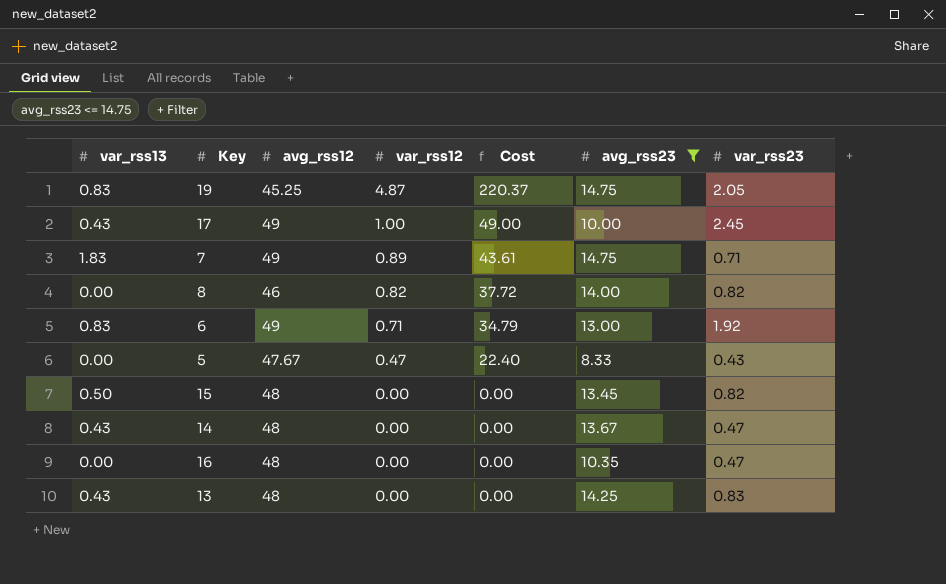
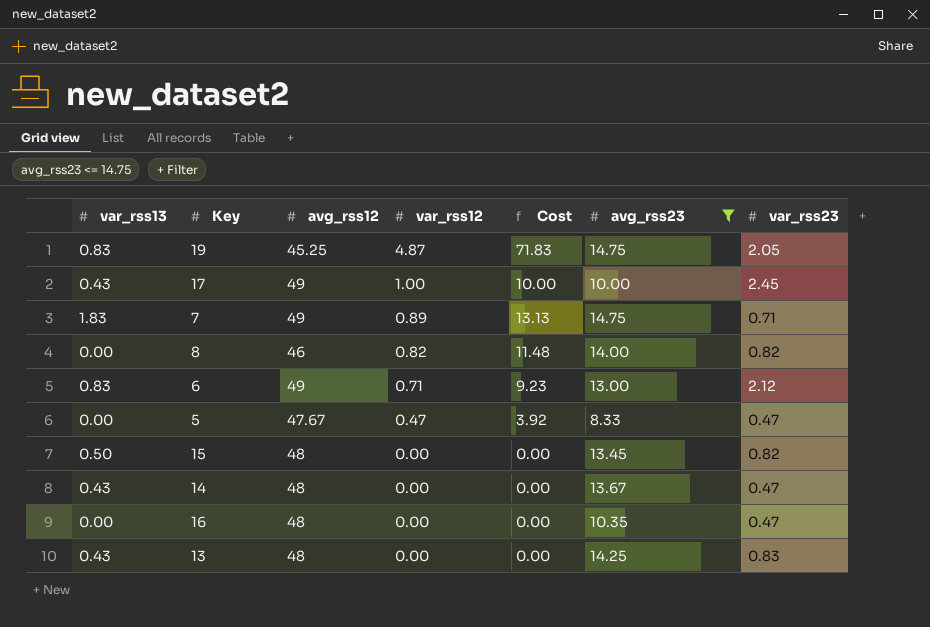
column Cost | formula: [avg_rss12] * [var_rss12] -> [var_rss12] * [avg_rss23]
6 | var_rss23: 1.92 -> 2.12
5 | var_rss23: 0.43 -> 0.47

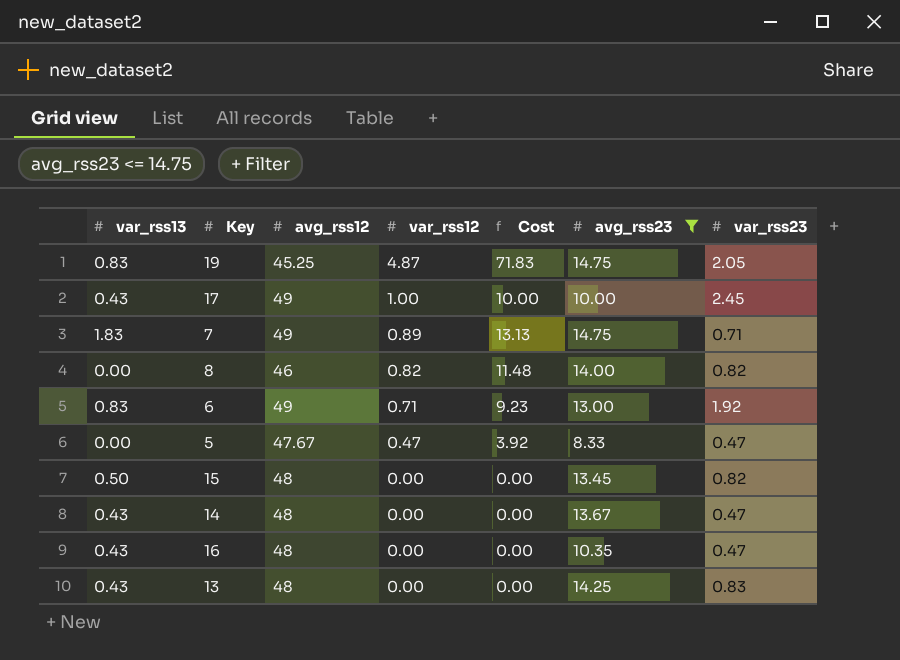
6 | var_rss23: 2.12 -> 1.92
16 | var_rss13: 0.00 -> 0.43

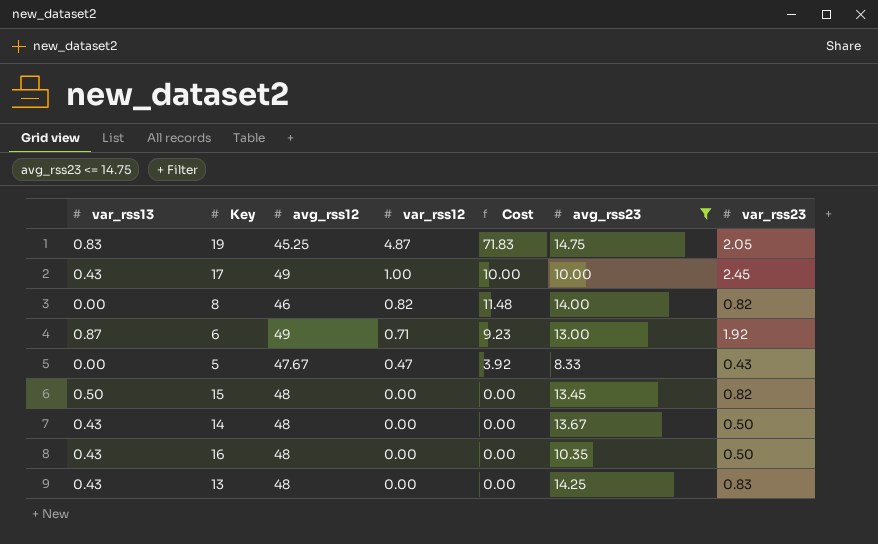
row 7: 1.83 | 49 | 0.89 | 13.13 | 14.75 | 0.71 -> none
6 | var_rss13: 0.83 -> 0.87
5 | var_rss23: 0.47 -> 0.43
14 | var_rss23: 0.47 -> 0.50
16 | var_rss23: 0.47 -> 0.50

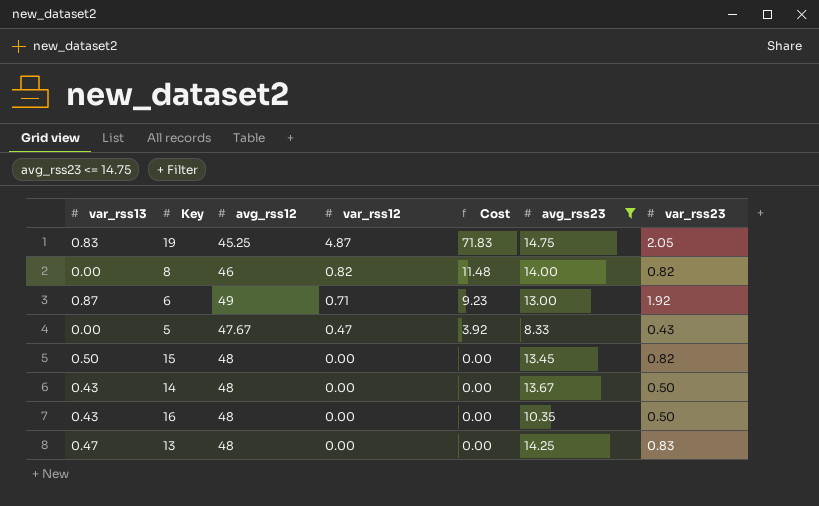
row 17: 0.43 | 49 | 1.00 | 10.00 | 10.00 | 2.45 -> none
13 | var_rss13: 0.43 -> 0.47

